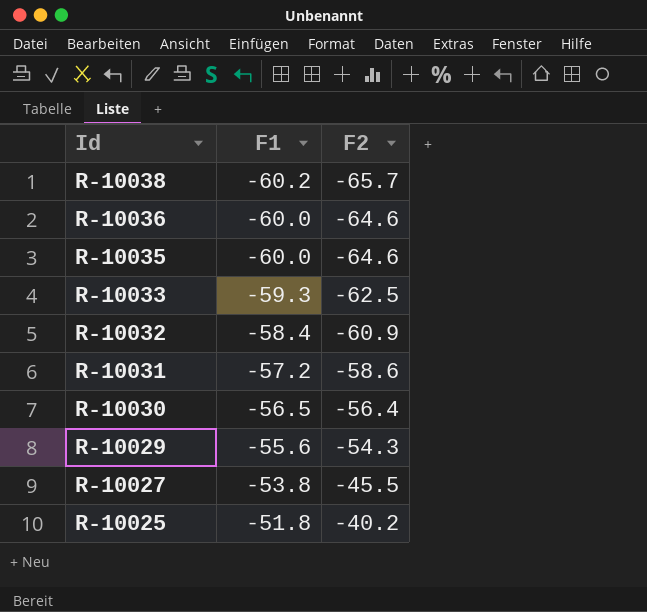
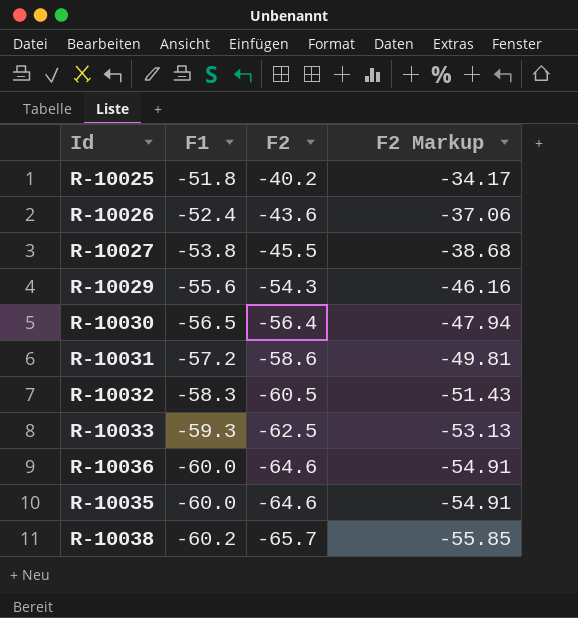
row order: Id descending -> F1 descending
column F2 Markup | formula: none -> [F2] * 0.85
row R-10026: none -> -52.4 | -43.6 | -37.06
R-10032 | F1: -58.4 -> -58.3
R-10032 | F2: -60.9 -> -60.5

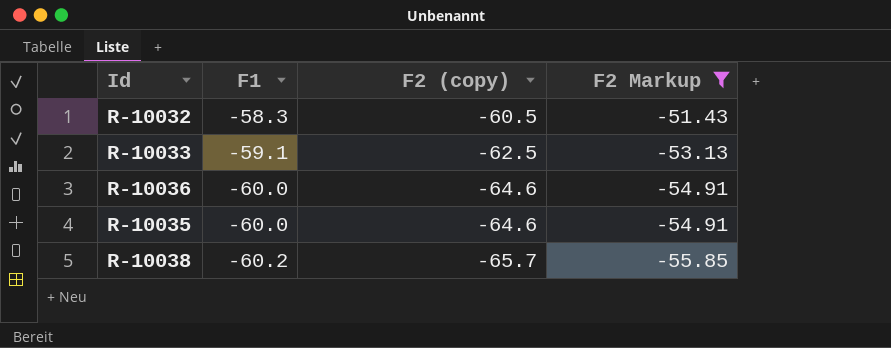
filter: none -> F2 Markup <= -51.43
column name: F2 -> F2 (copy)
R-10033 | F1: -59.3 -> -59.1

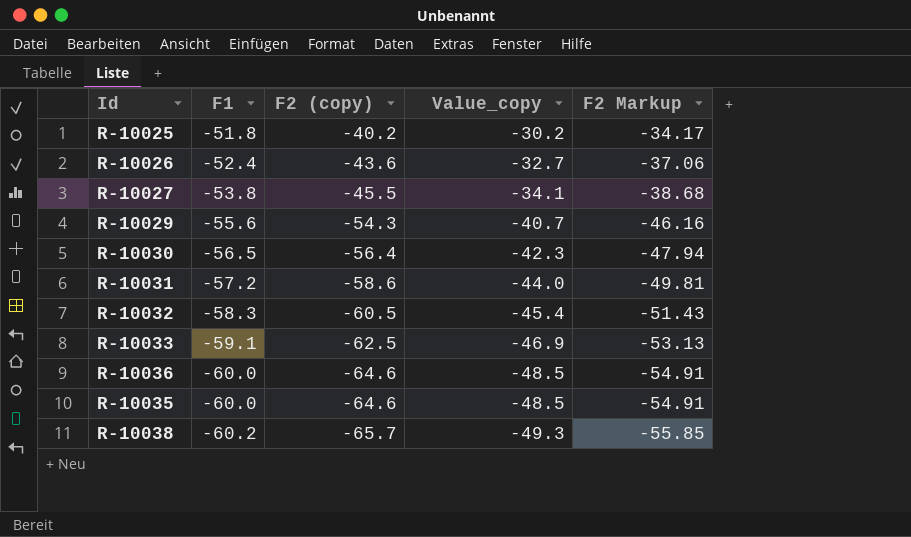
filter: F2 Markup <= -51.43 -> none
column Value_copy | formula: none -> [F2 (copy)] * 0.75

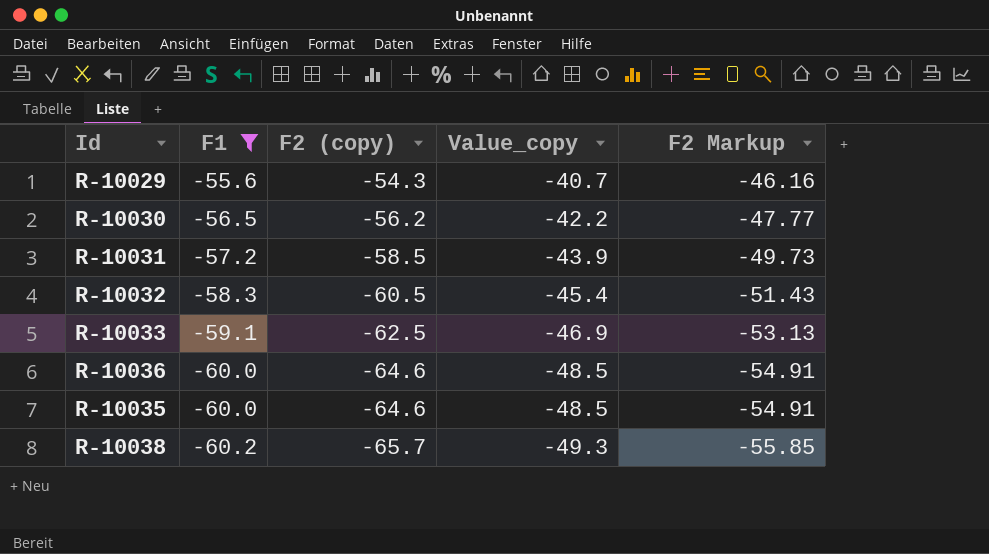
filter: none -> F1 <= -55.6
R-10030 | F2 (copy): -56.4 -> -56.2
R-10030 | Value_copy: -42.3 -> -42.2
R-10030 | F2 Markup: -47.94 -> -47.77
R-10031 | F2 (copy): -58.6 -> -58.5
R-10031 | Value_copy: -44.0 -> -43.9
R-10031 | F2 Markup: -49.81 -> -49.73

